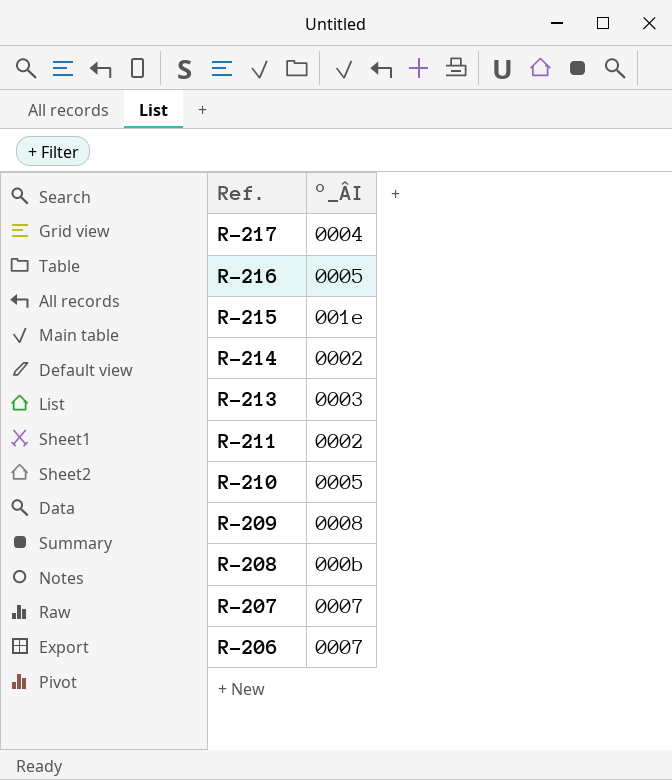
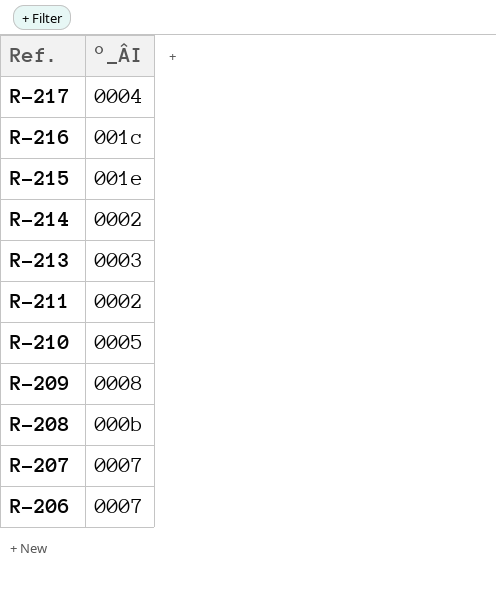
R-216 | °_ÂI: 0005 -> 001c

